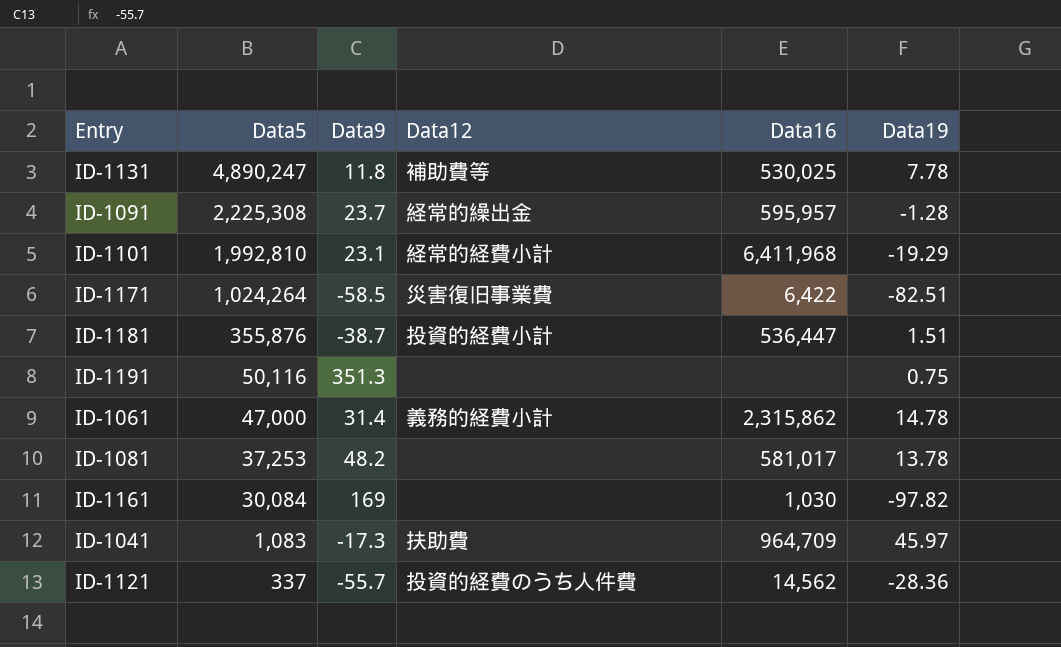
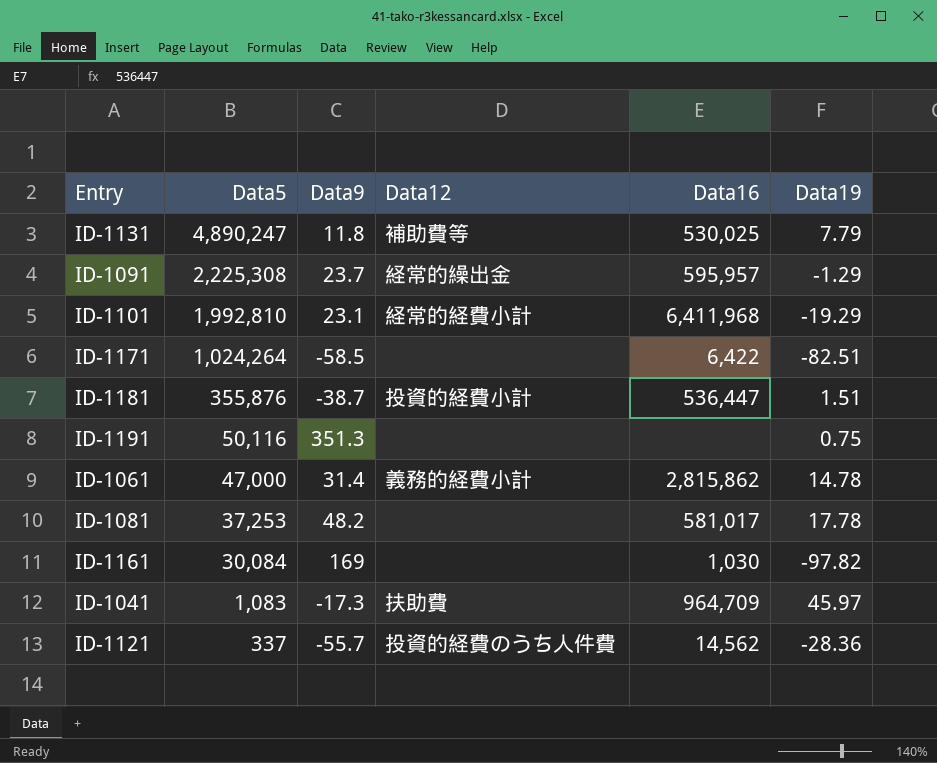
ID-1131 | Data19: 7.78 -> 7.79
ID-1091 | Data19: -1.28 -> -1.29
ID-1171 | Data12: 災害復旧事業費 -> none
ID-1061 | Data16: 2,315,862 -> 2,815,862
ID-1081 | Data19: 13.78 -> 17.78

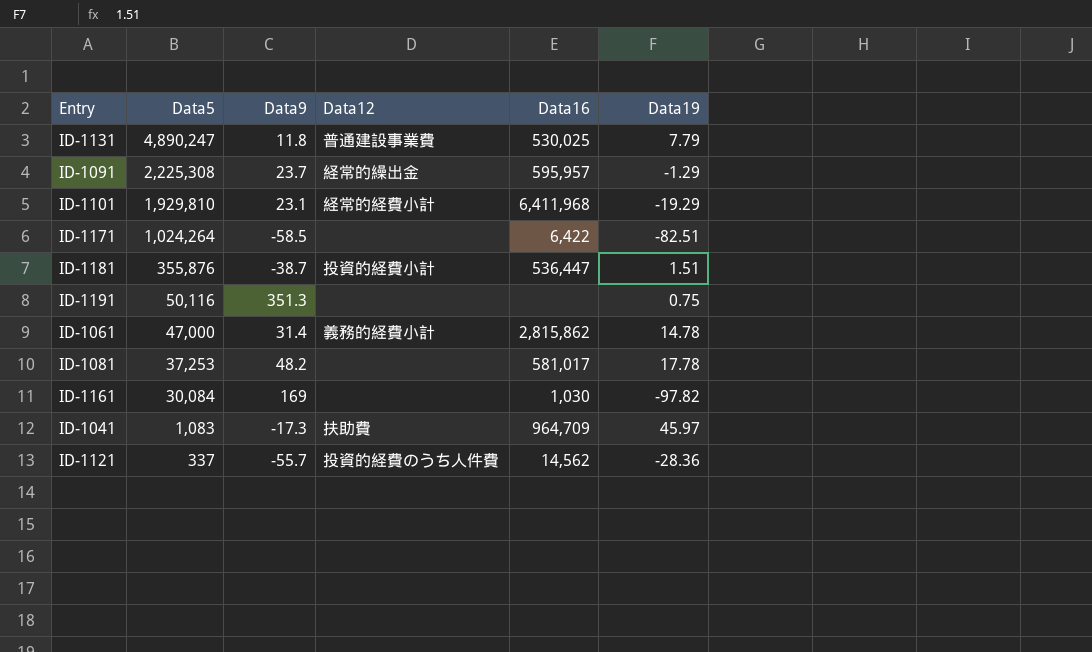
ID-1131 | Data12: 補助費等 -> 普通建設事業費
ID-1101 | Data5: 1,992,810 -> 1,929,810

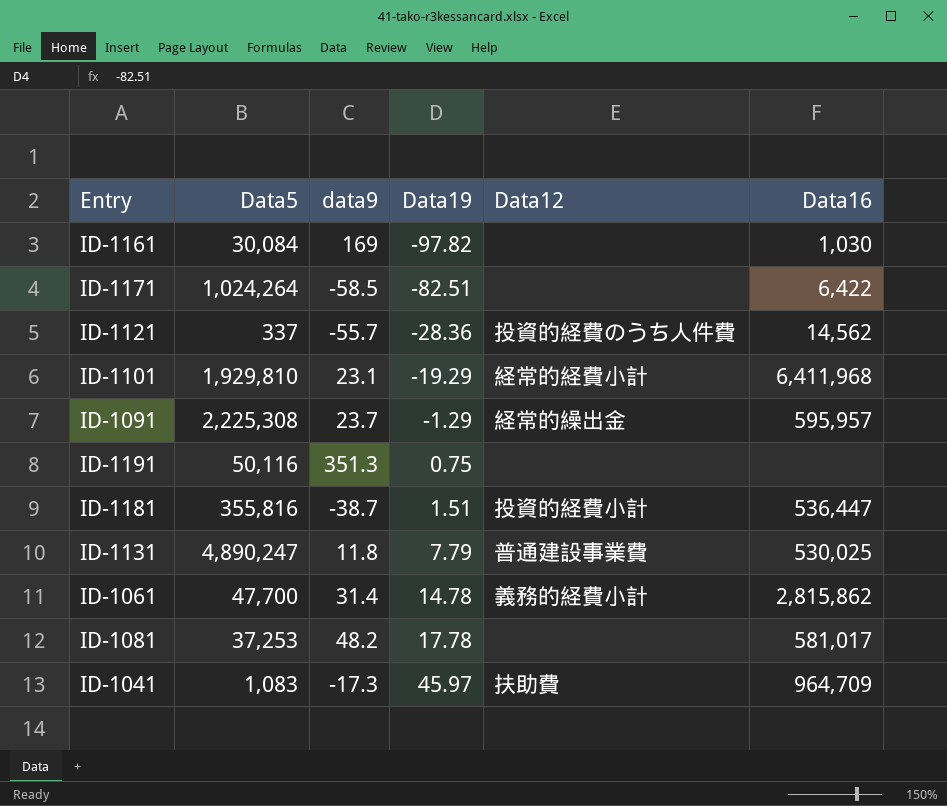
row order: Data5 descending -> Data19 ascending
column name: Data9 -> data9
column Data19 | position: 6 -> 4
ID-1181 | Data5: 355,876 -> 355,816
ID-1061 | Data5: 47,000 -> 47,700

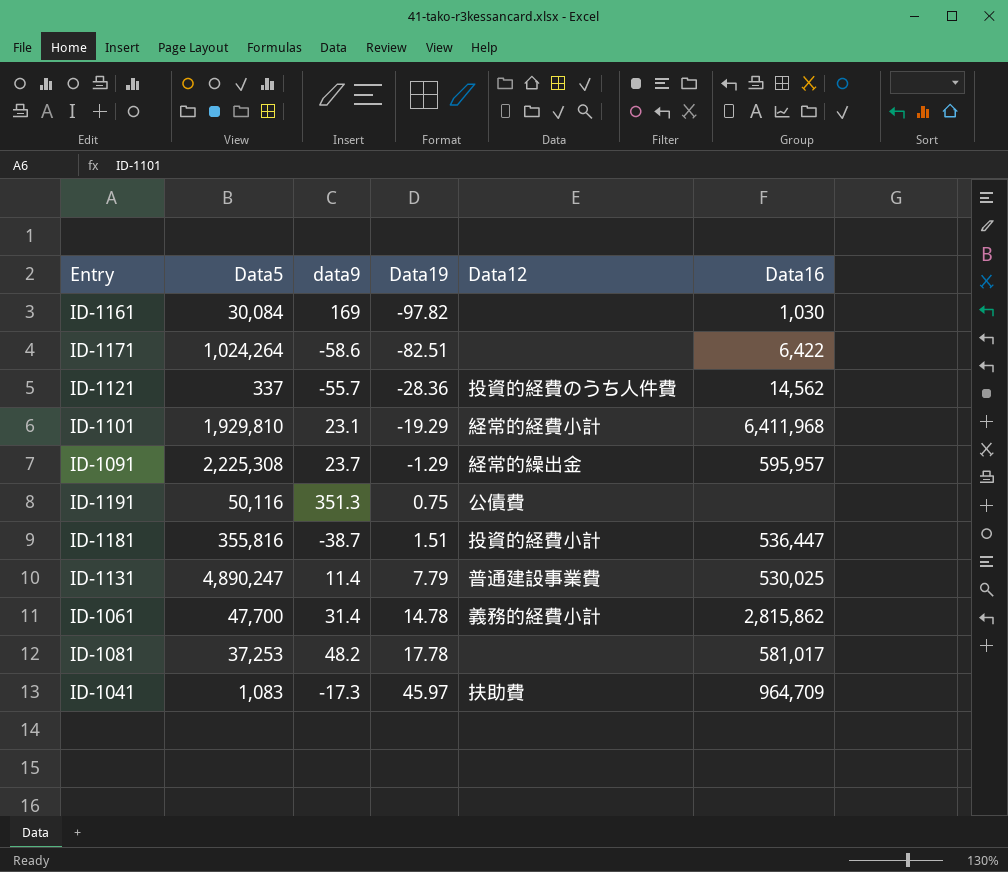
ID-1171 | data9: -58.5 -> -58.6
ID-1191 | Data12: none -> 公債費
ID-1131 | data9: 11.8 -> 11.4

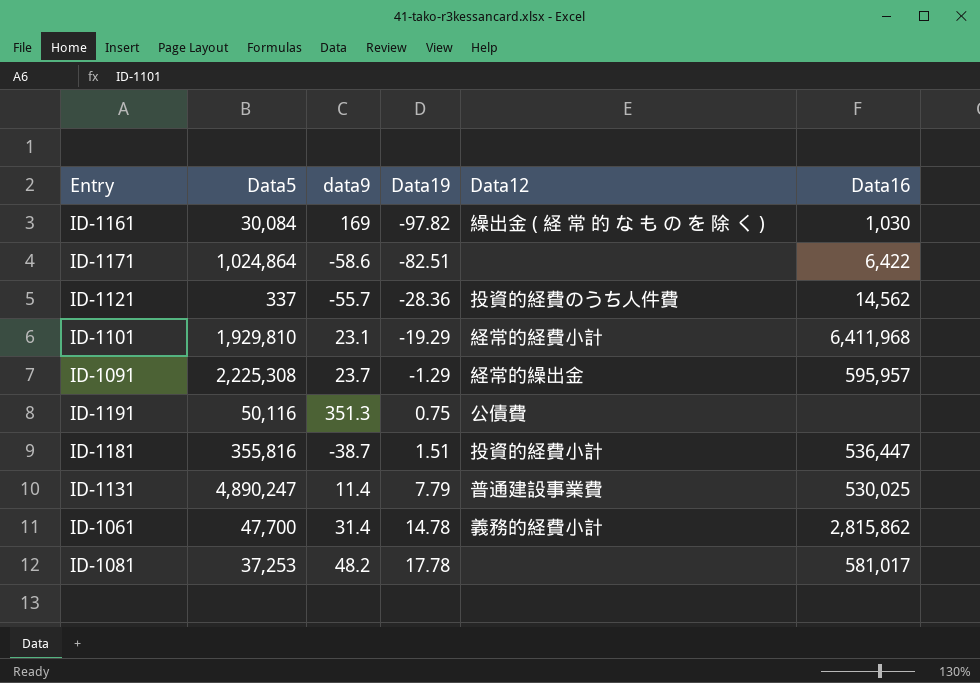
row ID-1041: 1,083 | -17.3 | 45.97 | 扶助費 | 964,709 -> none
ID-1161 | Data12: none -> 繰出金 ( 経 常 的 な も の を 除 く )
ID-1171 | Data5: 1,024,264 -> 1,024,864

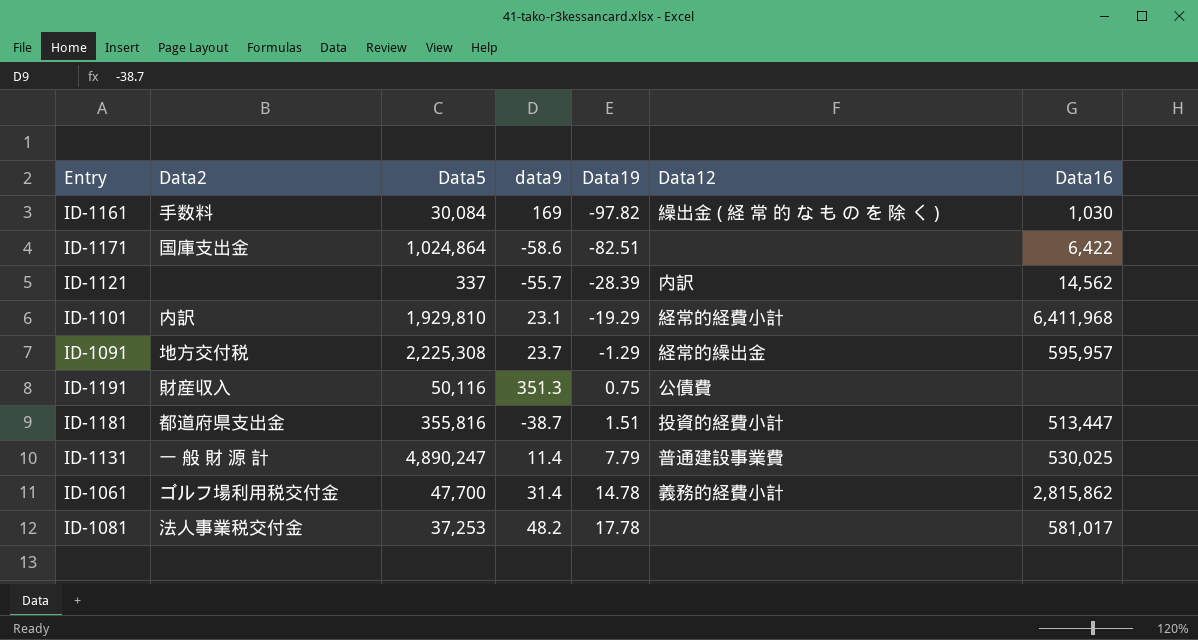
column Data2 | position: none -> 2
ID-1121 | Data19: -28.36 -> -28.39
ID-1121 | Data12: 投資的経費のうち人件費 -> 内訳
ID-1181 | Data16: 536,447 -> 513,447

